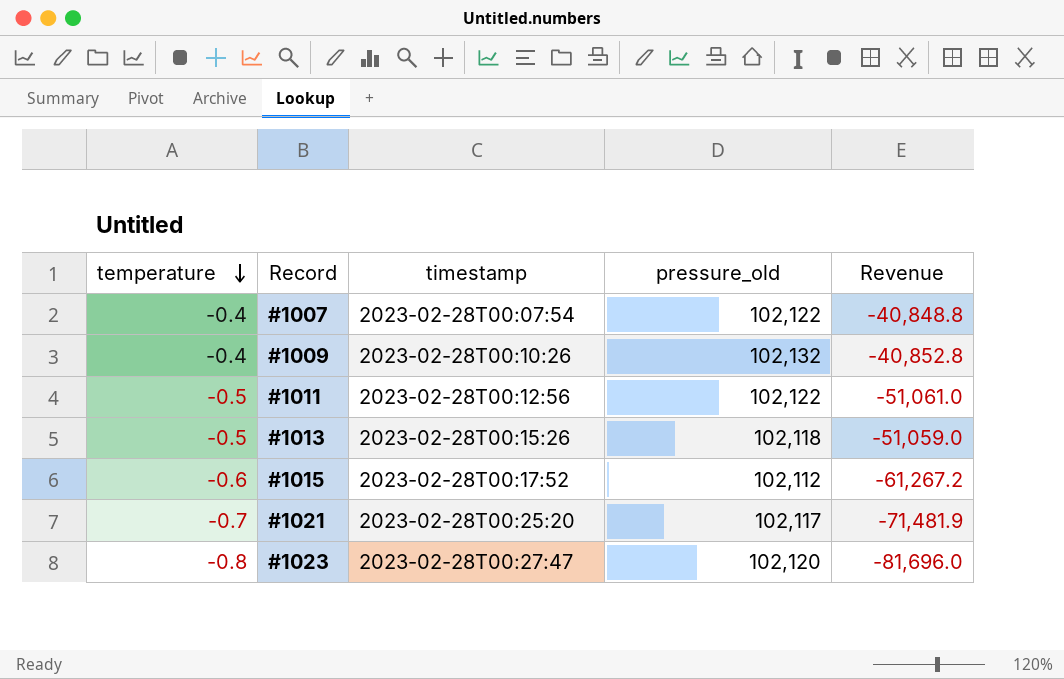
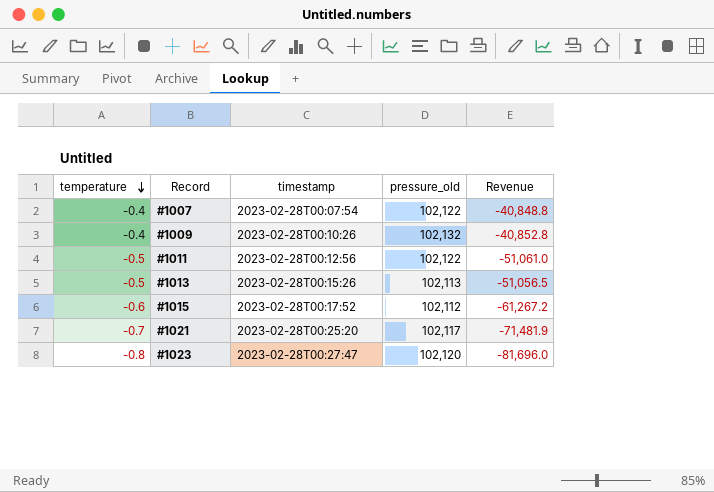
#1013 | pressure_old: 102,118 -> 102,113
#1013 | Revenue: -51,059.0 -> -51,056.5

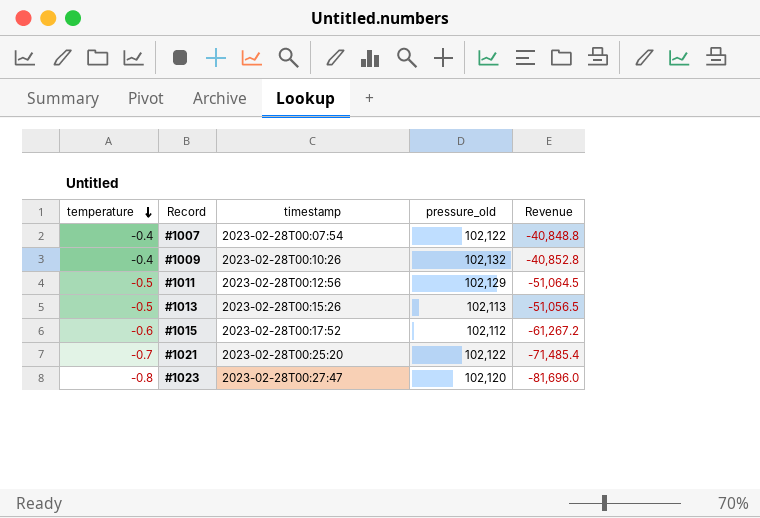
#1011 | pressure_old: 102,122 -> 102,129
#1011 | Revenue: -51,061.0 -> -51,064.5
#1021 | pressure_old: 102,117 -> 102,122
#1021 | Revenue: -71,481.9 -> -71,485.4

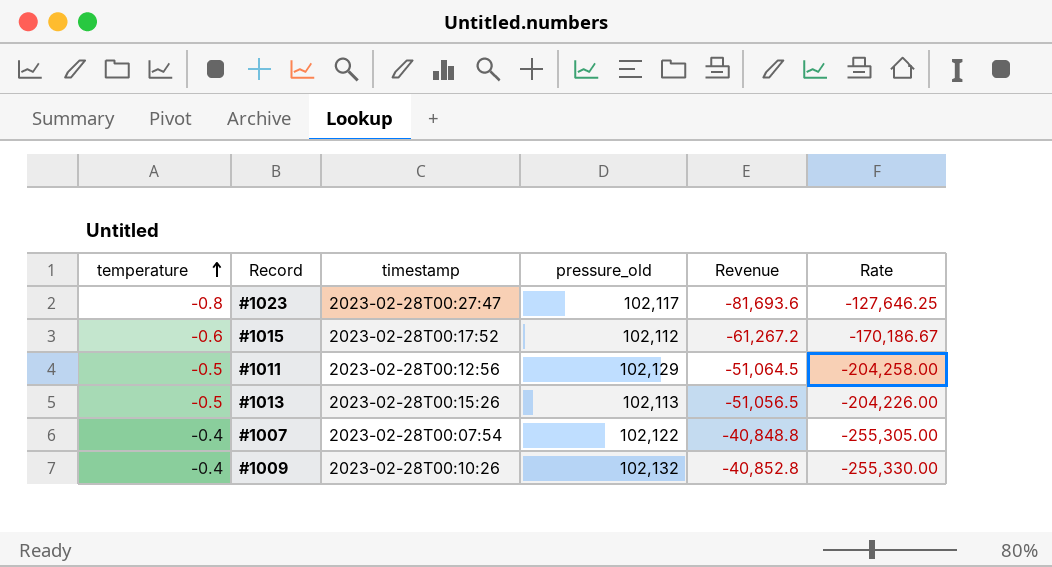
row order: temperature descending -> temperature ascending
column Rate | formula: none -> [pressure_old] / [temperature]
row #1021: -0.7 | 2023-02-28T00:25:20 | 102,122 | -71,485.4 -> none
#1023 | pressure_old: 102,120 -> 102,117
#1023 | Revenue: -81,696.0 -> -81,693.6

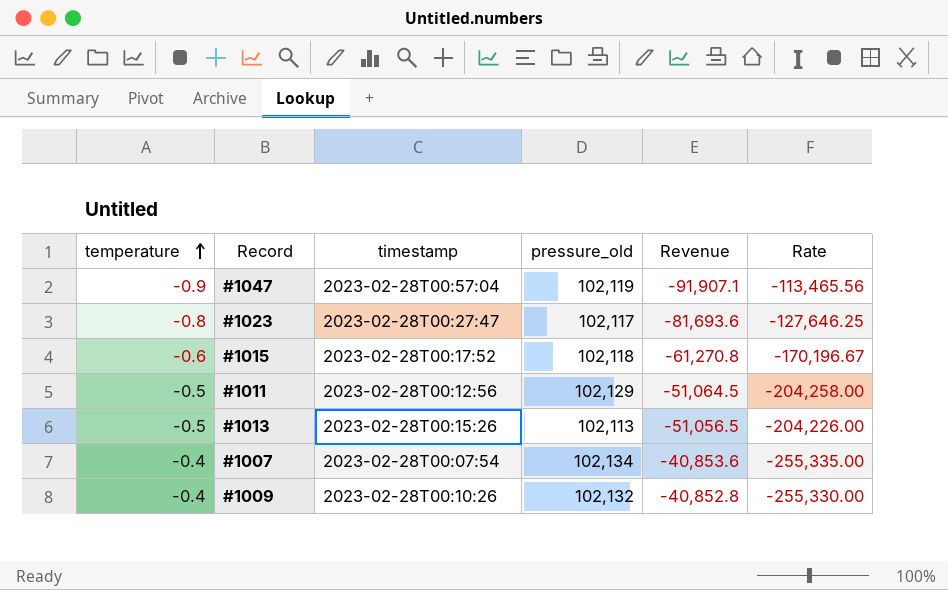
row #1047: none -> -0.9 | 2023-02-28T00:57:04 | 102,119 | -91,907.1 | -113,465.56
#1015 | pressure_old: 102,112 -> 102,118
#1015 | Revenue: -61,267.2 -> -61,270.8
#1015 | Rate: -170,186.67 -> -170,196.67
#1007 | pressure_old: 102,122 -> 102,134
#1007 | Revenue: -40,848.8 -> -40,853.6
#1007 | Rate: -255,305.00 -> -255,335.00

